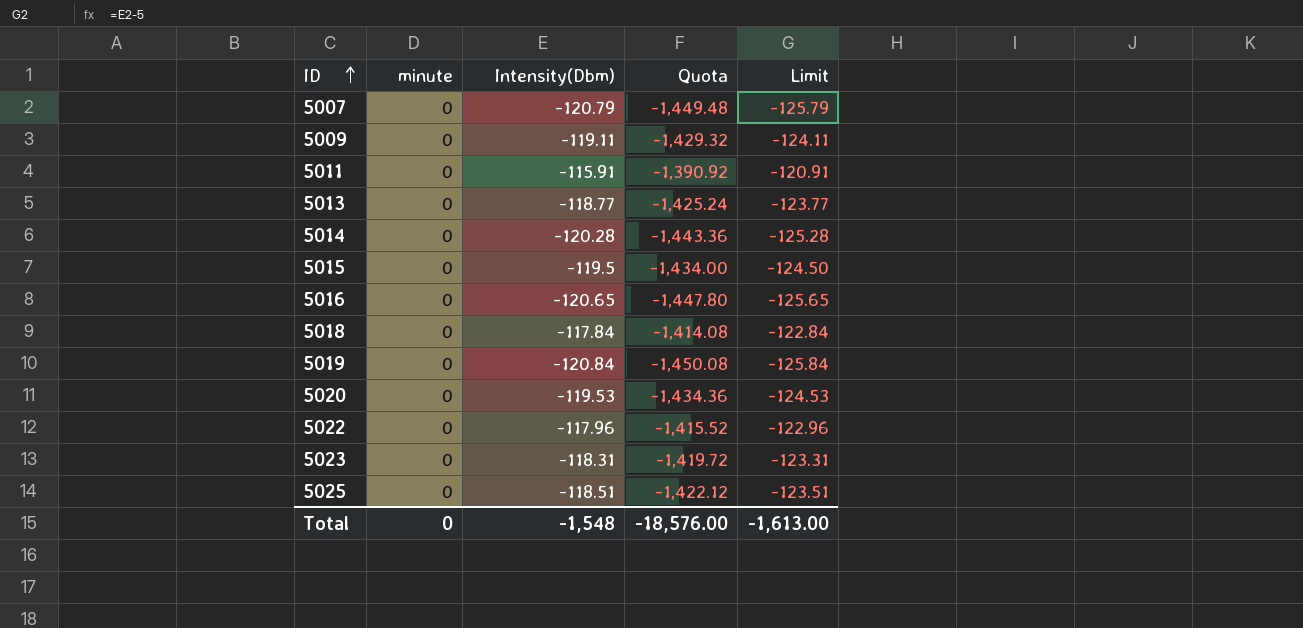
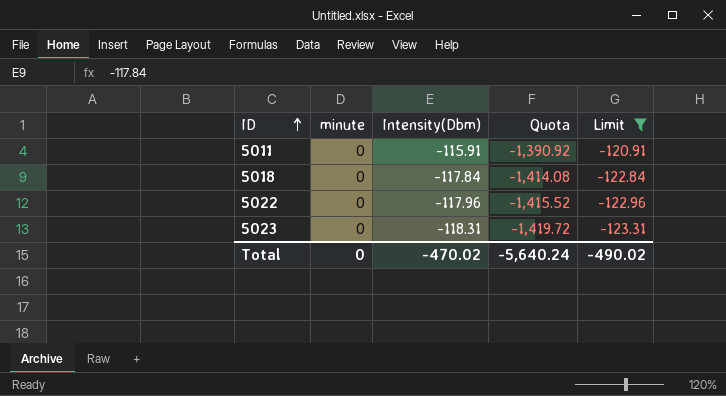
filter: none -> Limit >= -123.31
Total | Intensity(Dbm): -1,548 -> -470.02
Total | Quota: -18,576.00 -> -5,640.24
Total | Limit: -1,613.00 -> -490.02

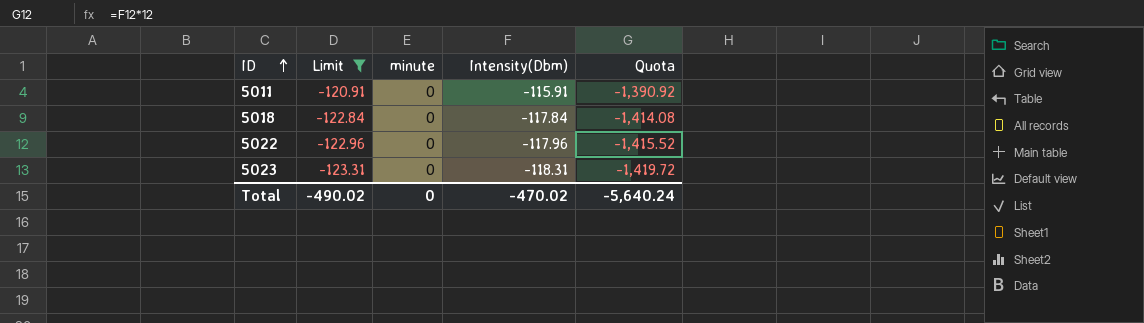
column Limit | position: 5 -> 2

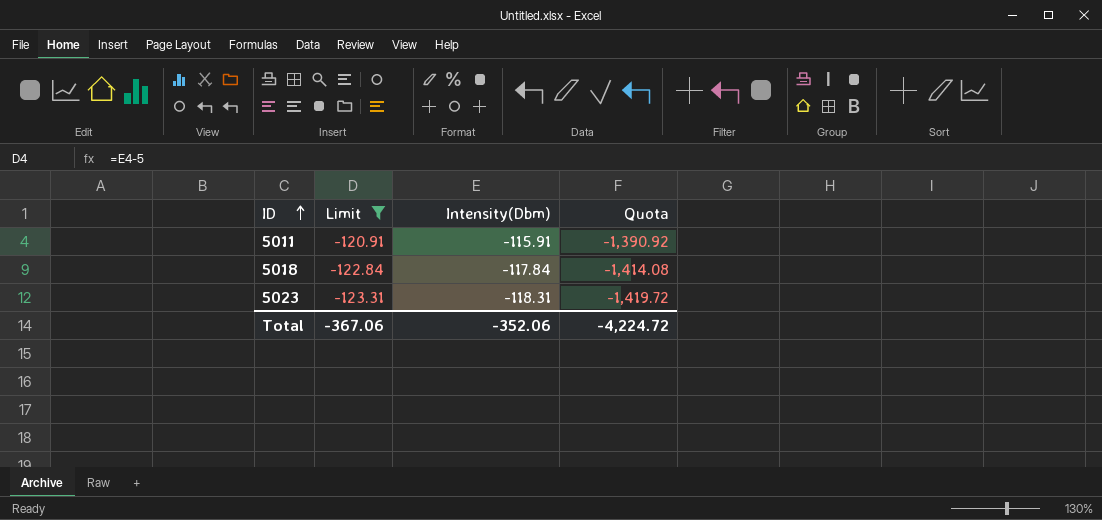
column minute | position: 3 -> none
row 5022: -122.96 | 0 | -117.96 | -1,415.52 -> none
Total | Limit: -490.02 -> -367.06
Total | Intensity(Dbm): -470.02 -> -352.06
Total | Quota: -5,640.24 -> -4,224.72

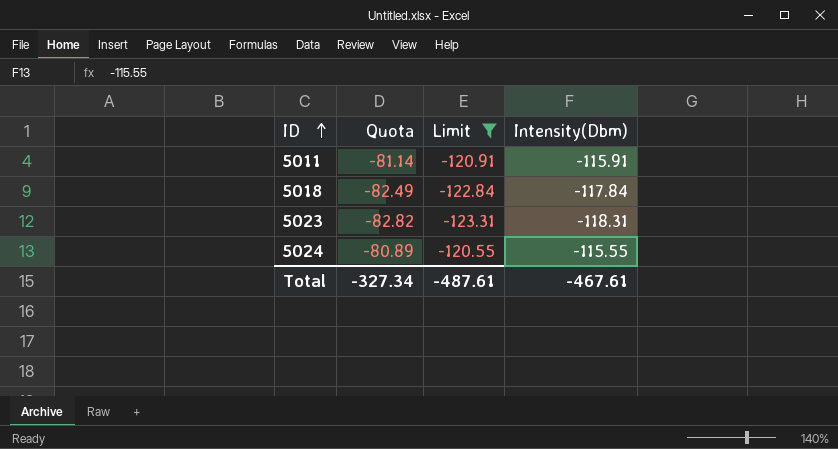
column Quota | formula: [Intensity(Dbm)] * 12 -> [Intensity(Dbm)] * 0.7
column Quota | position: 4 -> 2
row 5024: none -> -80.89 | -120.55 | -115.55
Total | Quota: -4,224.72 -> -327.34
Total | Limit: -367.06 -> -487.61
Total | Intensity(Dbm): -352.06 -> -467.61

